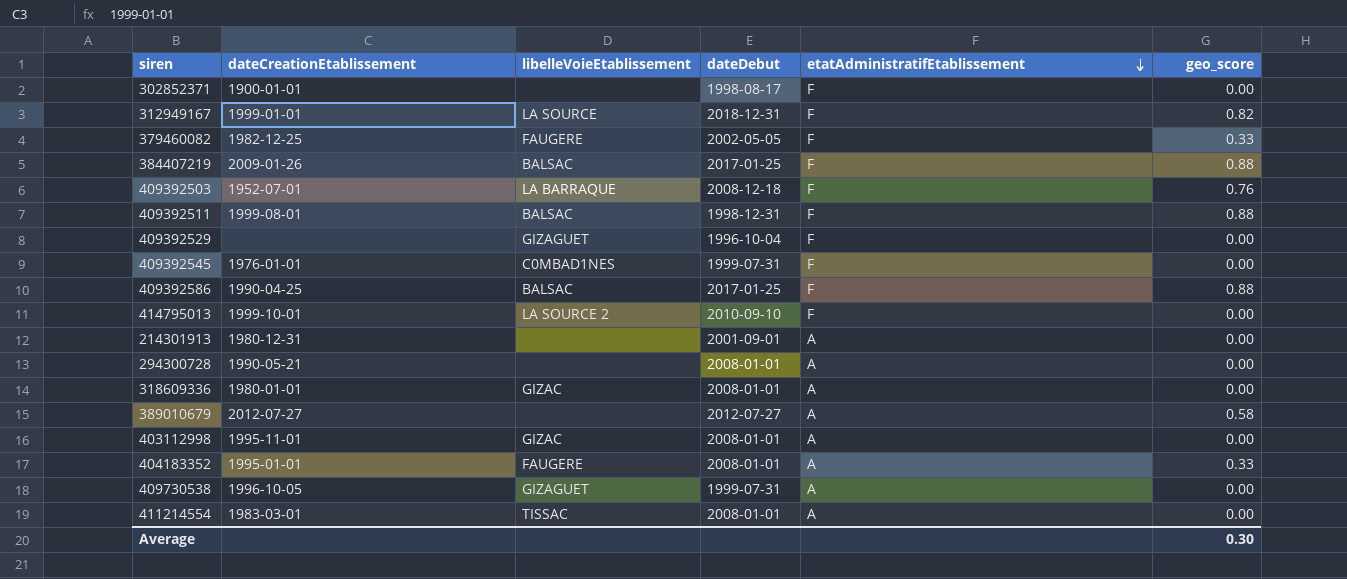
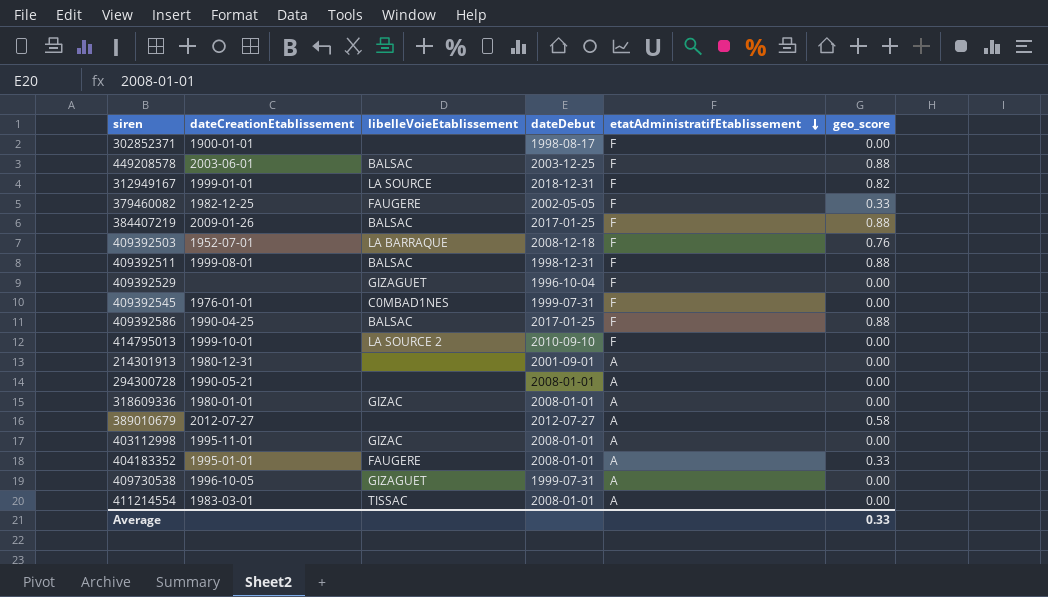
row 449208578: none -> 2003-06-01 | BALSAC | 2003-12-25 | F | 0.88
Average | geo_score: 0.30 -> 0.33

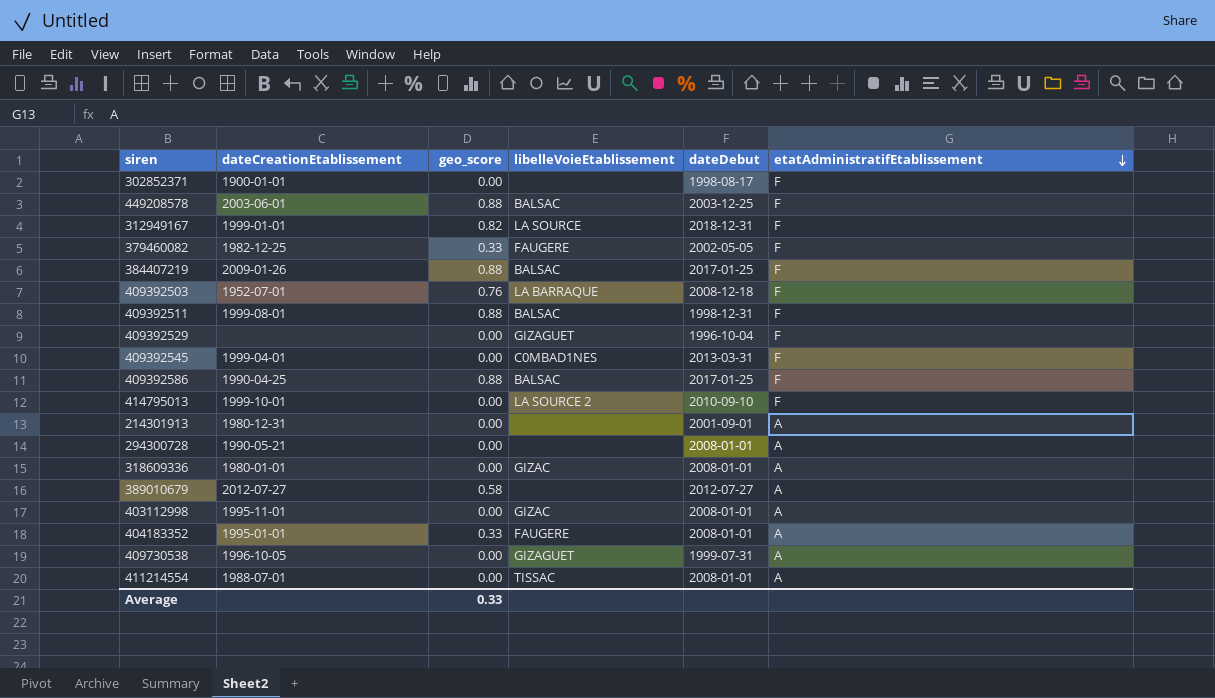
column geo_score | position: 6 -> 3
409392545 | dateCreationEtablissement: 1976-01-01 -> 1999-04-01
409392545 | dateDebut: 1999-07-31 -> 2013-03-31
411214554 | dateCreationEtablissement: 1983-03-01 -> 1988-07-01

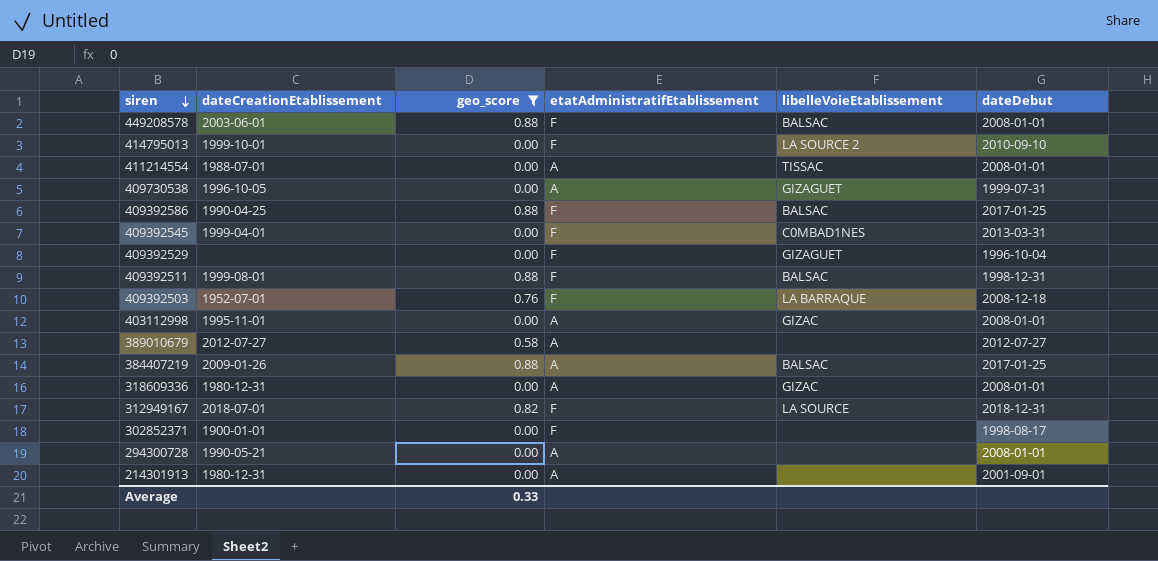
filter: none -> geo_score != 0.33
row order: etatAdministratifEtablissement descending -> siren descending
column etatAdministratifEtablissement | position: 6 -> 4
449208578 | dateDebut: 2003-12-25 -> 2008-01-01
384407219 | etatAdministratifEtablissement: F -> A
318609336 | dateCreationEtablissement: 1980-01-01 -> 1980-12-31
312949167 | dateCreationEtablissement: 1999-01-01 -> 2018-07-01

